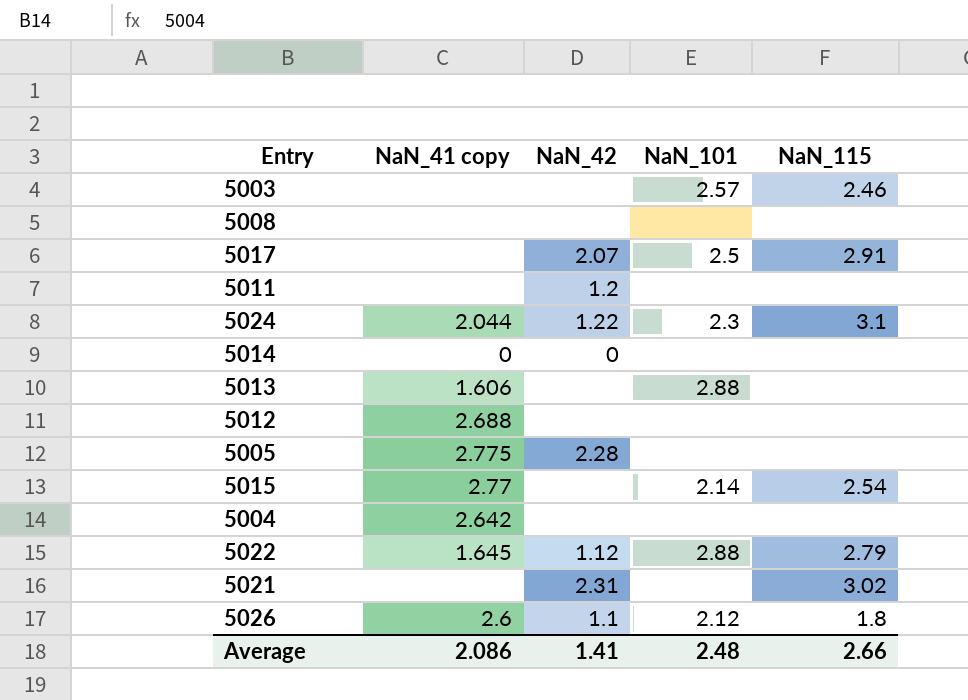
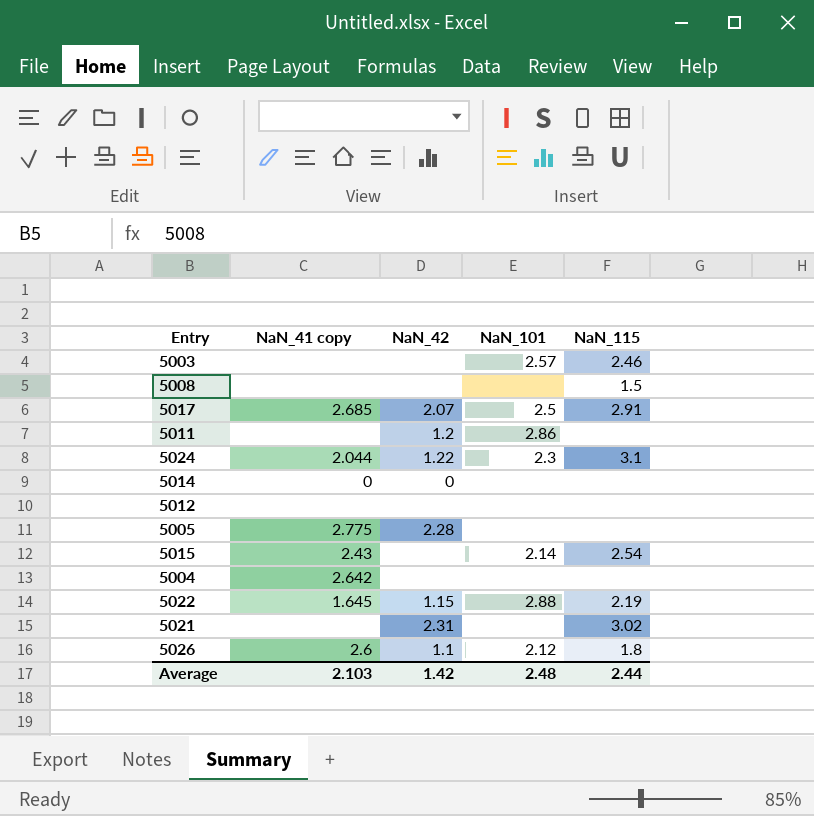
row 5013: 1.606 | none | 2.88 | none -> none
5008 | NaN_115: none -> 1.5
5017 | NaN_41 copy: none -> 2.685
5011 | NaN_101: none -> 2.86
5012 | NaN_41 copy: 2.688 -> none
5015 | NaN_41 copy: 2.77 -> 2.43
5022 | NaN_42: 1.12 -> 1.15
5022 | NaN_115: 2.79 -> 2.19
Average | NaN_41 copy: 2.086 -> 2.103
Average | NaN_42: 1.41 -> 1.42
Average | NaN_115: 2.66 -> 2.44

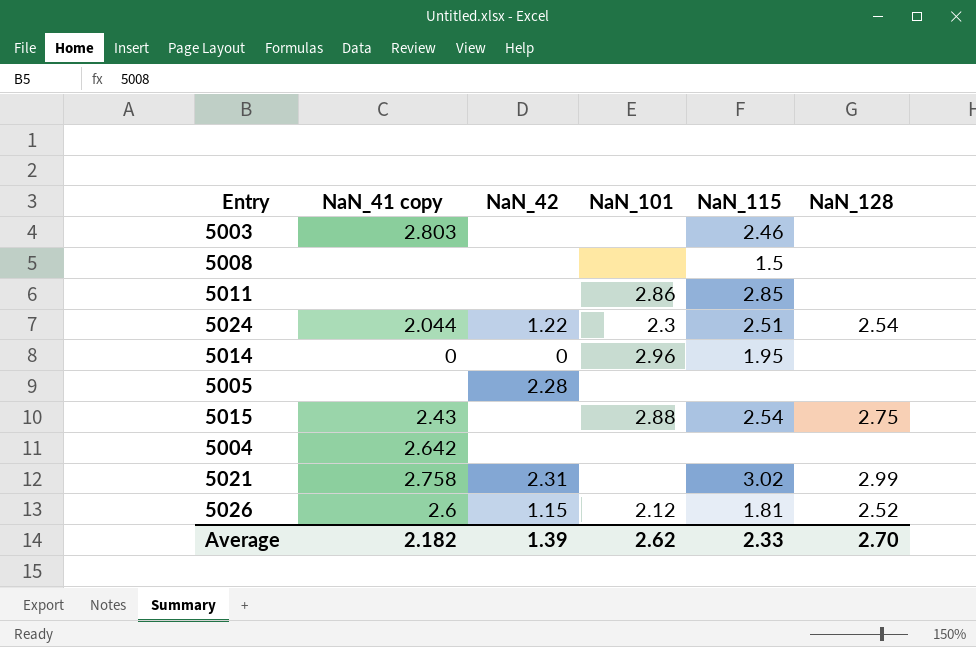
column NaN_128 | position: none -> 6
row 5017: 2.685 | 2.07 | 2.5 | 2.91 -> none
row 5012: none | none | none | none -> none
row 5022: 1.645 | 1.15 | 2.88 | 2.19 -> none
5003 | NaN_41 copy: none -> 2.803
5003 | NaN_101: 2.57 -> none
5011 | NaN_42: 1.2 -> none
5011 | NaN_115: none -> 2.85
5024 | NaN_115: 3.1 -> 2.51
5014 | NaN_101: none -> 2.96
5014 | NaN_115: none -> 1.95
5005 | NaN_41 copy: 2.775 -> none
5015 | NaN_101: 2.14 -> 2.88
5021 | NaN_41 copy: none -> 2.758
5026 | NaN_42: 1.1 -> 1.15
5026 | NaN_115: 1.8 -> 1.81
Average | NaN_41 copy: 2.103 -> 2.182
Average | NaN_42: 1.42 -> 1.39
Average | NaN_101: 2.48 -> 2.62
Average | NaN_115: 2.44 -> 2.33

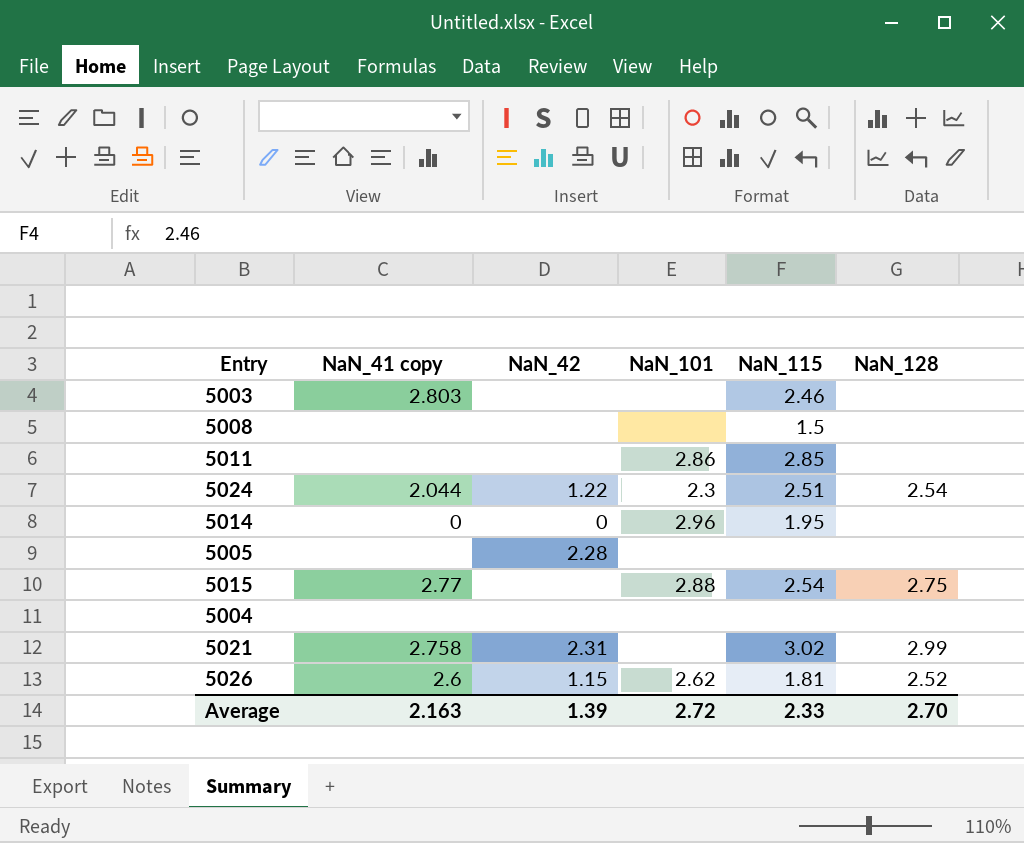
5015 | NaN_41 copy: 2.43 -> 2.77
5004 | NaN_41 copy: 2.642 -> none
5026 | NaN_101: 2.12 -> 2.62
Average | NaN_41 copy: 2.182 -> 2.163
Average | NaN_101: 2.62 -> 2.72

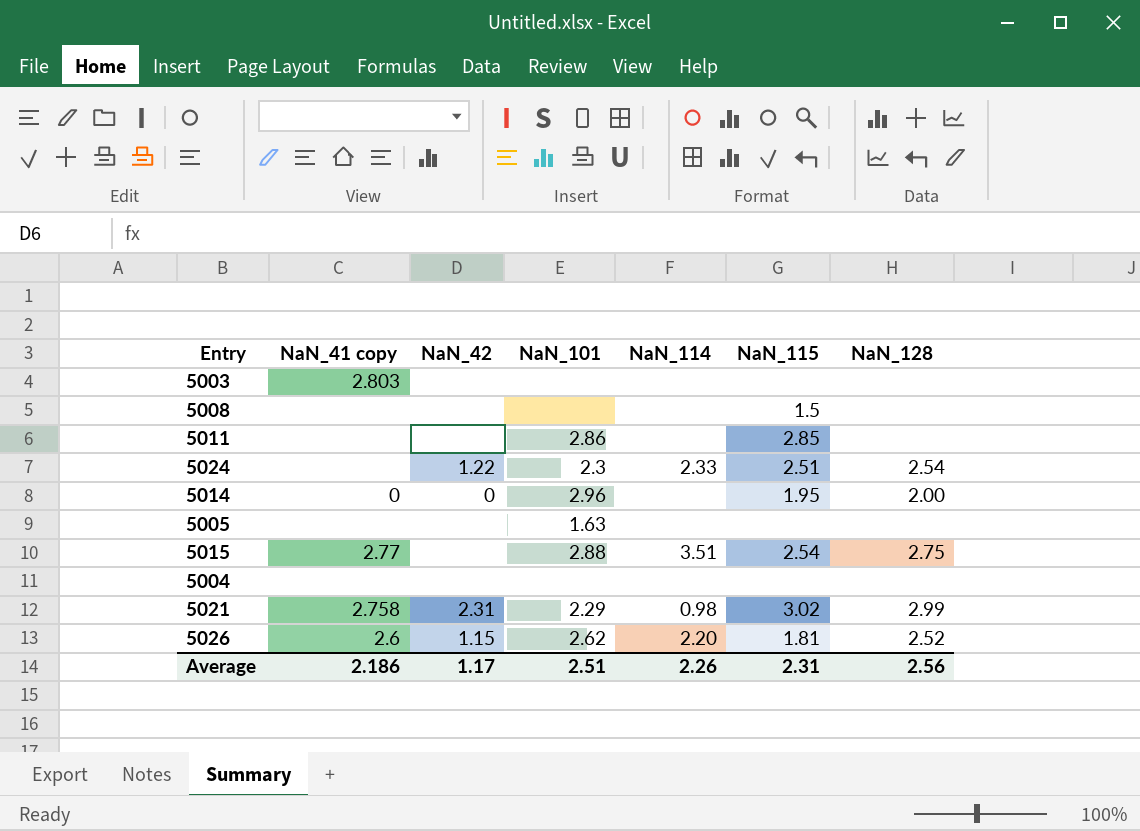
column NaN_114 | position: none -> 5
5003 | NaN_115: 2.46 -> none
5024 | NaN_41 copy: 2.044 -> none
5014 | NaN_128: none -> 2.00
5005 | NaN_42: 2.28 -> none
5005 | NaN_101: none -> 1.63
5021 | NaN_101: none -> 2.29
Average | NaN_41 copy: 2.163 -> 2.186
Average | NaN_42: 1.39 -> 1.17
Average | NaN_101: 2.72 -> 2.51
Average | NaN_115: 2.33 -> 2.31
Average | NaN_128: 2.70 -> 2.56

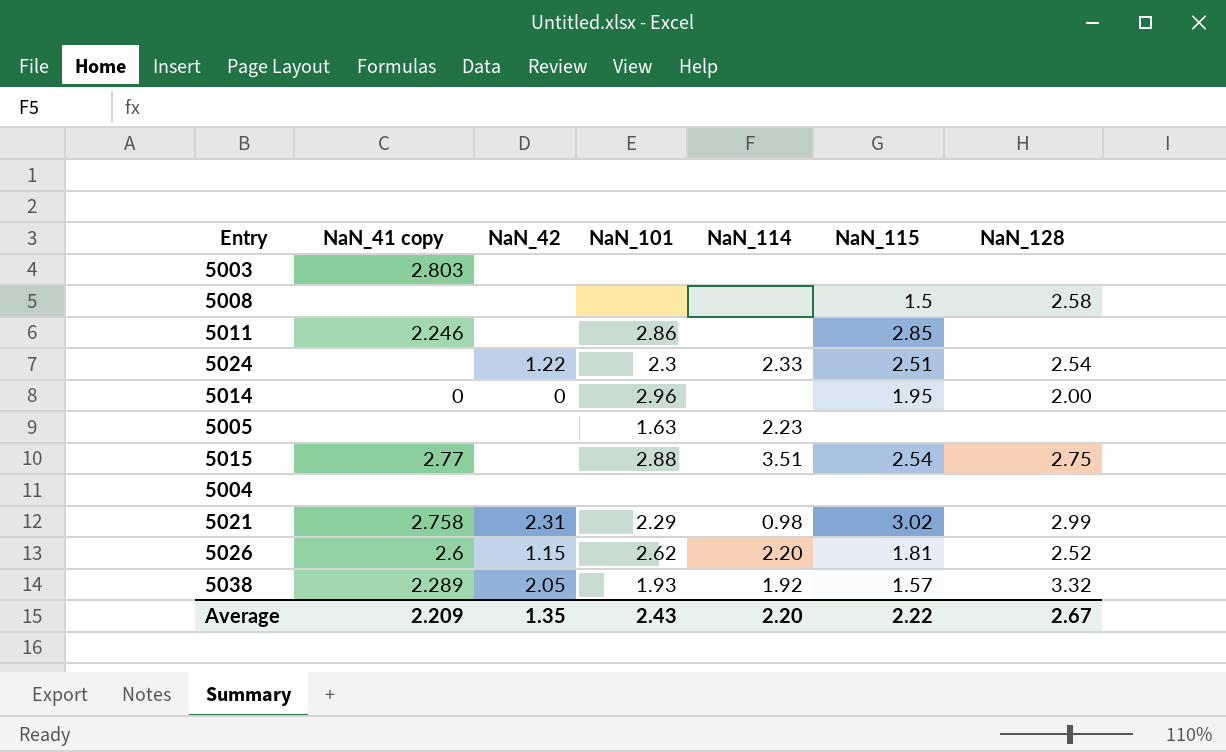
5008 | NaN_128: none -> 2.58
5011 | NaN_41 copy: none -> 2.246
5005 | NaN_114: none -> 2.23
row 5038: none -> 2.289 | 2.05 | 1.93 | 1.92 | 1.57 | 3.32
Average | NaN_41 copy: 2.186 -> 2.209
Average | NaN_42: 1.17 -> 1.35
Average | NaN_101: 2.51 -> 2.43
Average | NaN_114: 2.26 -> 2.20
Average | NaN_115: 2.31 -> 2.22
Average | NaN_128: 2.56 -> 2.67

